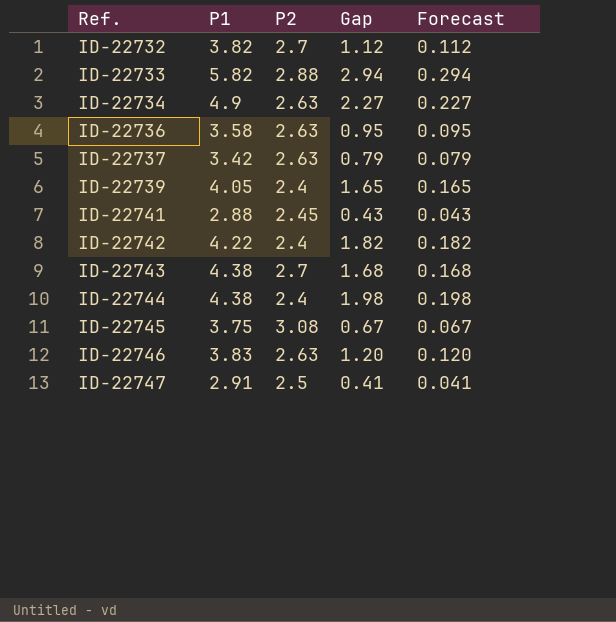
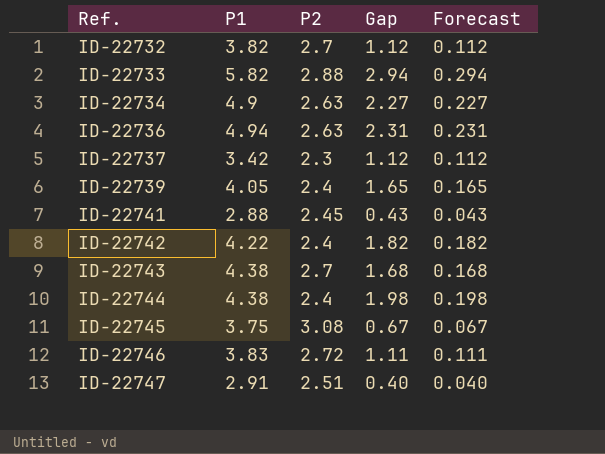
ID-22736 | P1: 3.58 -> 4.94
ID-22736 | Gap: 0.95 -> 2.31
ID-22736 | Forecast: 0.095 -> 0.231
ID-22737 | P2: 2.63 -> 2.3
ID-22737 | Gap: 0.79 -> 1.12
ID-22737 | Forecast: 0.079 -> 0.112
ID-22746 | P2: 2.63 -> 2.72
ID-22746 | Gap: 1.20 -> 1.11
ID-22746 | Forecast: 0.120 -> 0.111
ID-22747 | P2: 2.5 -> 2.51
ID-22747 | Gap: 0.41 -> 0.40
ID-22747 | Forecast: 0.041 -> 0.040

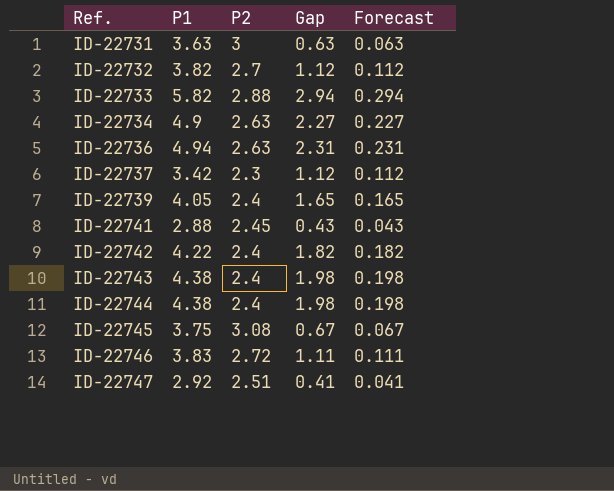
row ID-22731: none -> 3.63 | 3 | 0.63 | 0.063
ID-22743 | P2: 2.7 -> 2.4
ID-22743 | Gap: 1.68 -> 1.98
ID-22743 | Forecast: 0.168 -> 0.198
ID-22747 | P1: 2.91 -> 2.92
ID-22747 | Gap: 0.40 -> 0.41
ID-22747 | Forecast: 0.040 -> 0.041

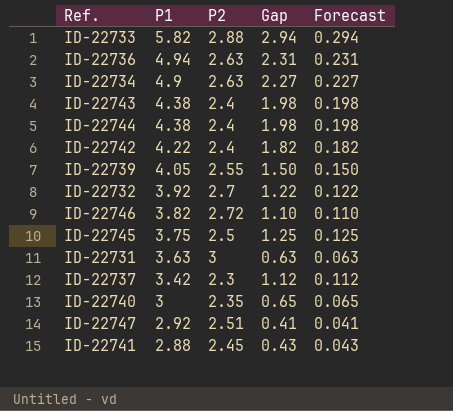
row order: Ref. ascending -> P1 descending
ID-22739 | P2: 2.4 -> 2.55
ID-22739 | Gap: 1.65 -> 1.50
ID-22739 | Forecast: 0.165 -> 0.150
ID-22732 | P1: 3.82 -> 3.92
ID-22732 | Gap: 1.12 -> 1.22
ID-22732 | Forecast: 0.112 -> 0.122
ID-22746 | P1: 3.83 -> 3.82
ID-22746 | Gap: 1.11 -> 1.10
ID-22746 | Forecast: 0.111 -> 0.110
ID-22745 | P2: 3.08 -> 2.5
ID-22745 | Gap: 0.67 -> 1.25
ID-22745 | Forecast: 0.067 -> 0.125
row ID-22740: none -> 3 | 2.35 | 0.65 | 0.065

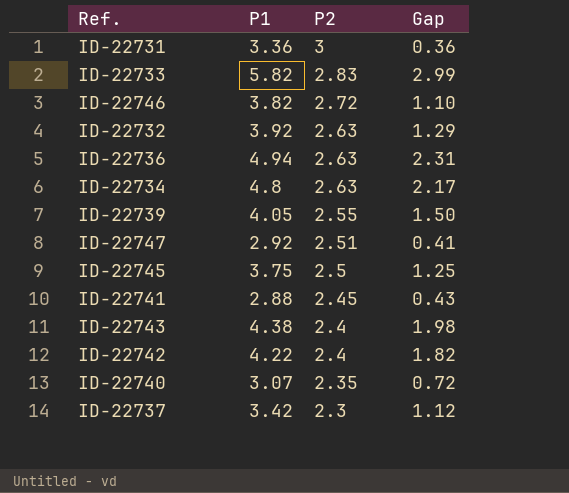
row order: P1 descending -> P2 descending
column Forecast | formula: [Gap] * 0.1 -> none
row ID-22744: 4.38 | 2.4 | 1.98 | 0.198 -> none
ID-22731 | P1: 3.63 -> 3.36
ID-22731 | Gap: 0.63 -> 0.36
ID-22733 | P2: 2.88 -> 2.83
ID-22733 | Gap: 2.94 -> 2.99
ID-22732 | P2: 2.7 -> 2.63
ID-22732 | Gap: 1.22 -> 1.29
ID-22734 | P1: 4.9 -> 4.8
ID-22734 | Gap: 2.27 -> 2.17
ID-22740 | P1: 3 -> 3.07
ID-22740 | Gap: 0.65 -> 0.72

